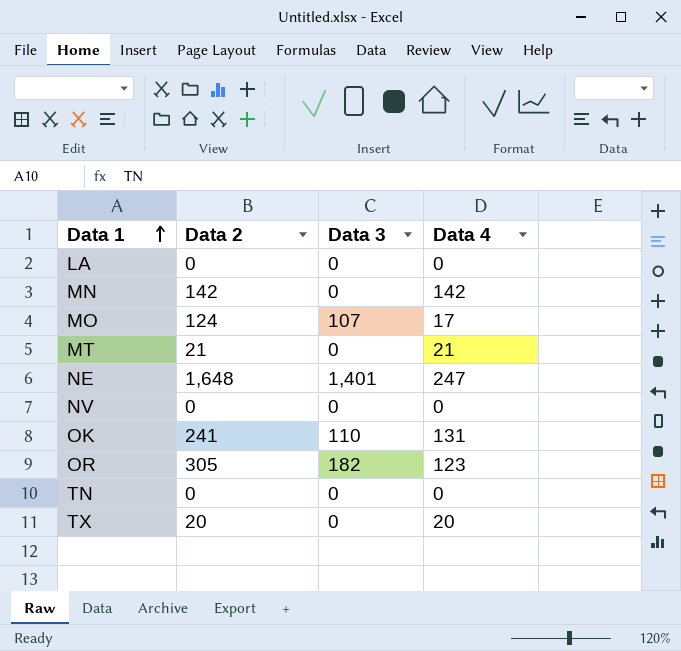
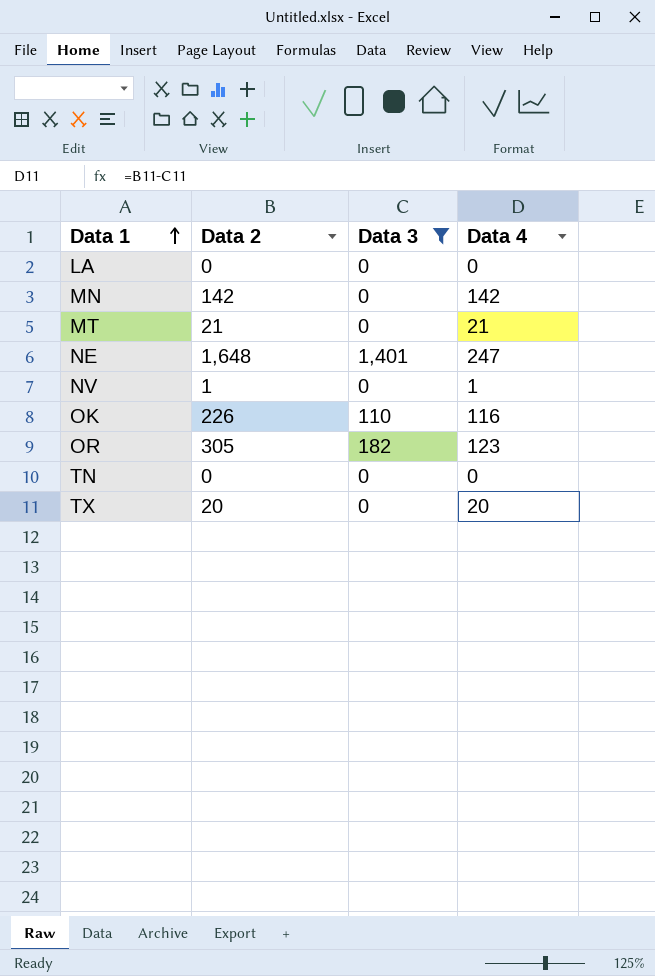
filter: none -> Data 3 != 107
NV | Data 2: 0 -> 1
NV | Data 4: 0 -> 1
OK | Data 2: 241 -> 226
OK | Data 4: 131 -> 116

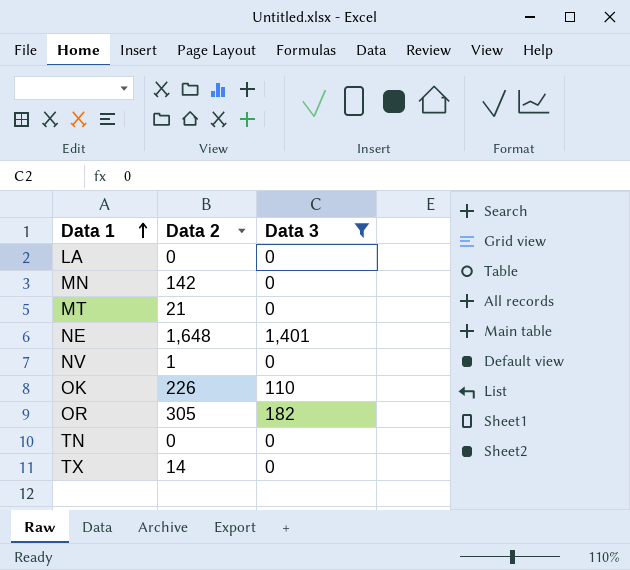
column Data 4 | formula: [Data 2] - [Data 3] -> none
TX | Data 2: 20 -> 14

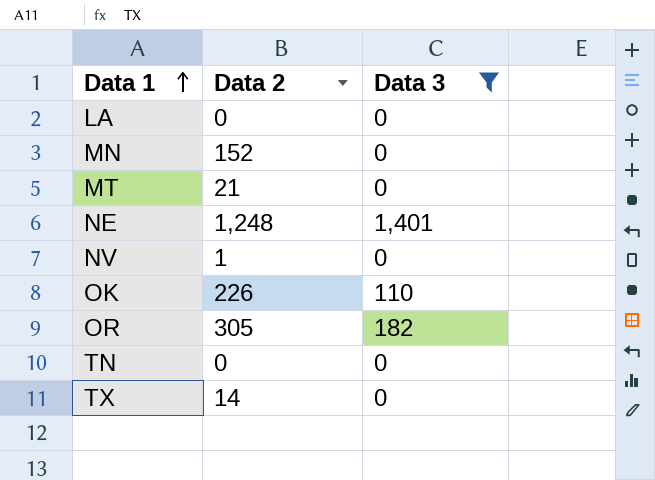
MN | Data 2: 142 -> 152
NE | Data 2: 1,648 -> 1,248

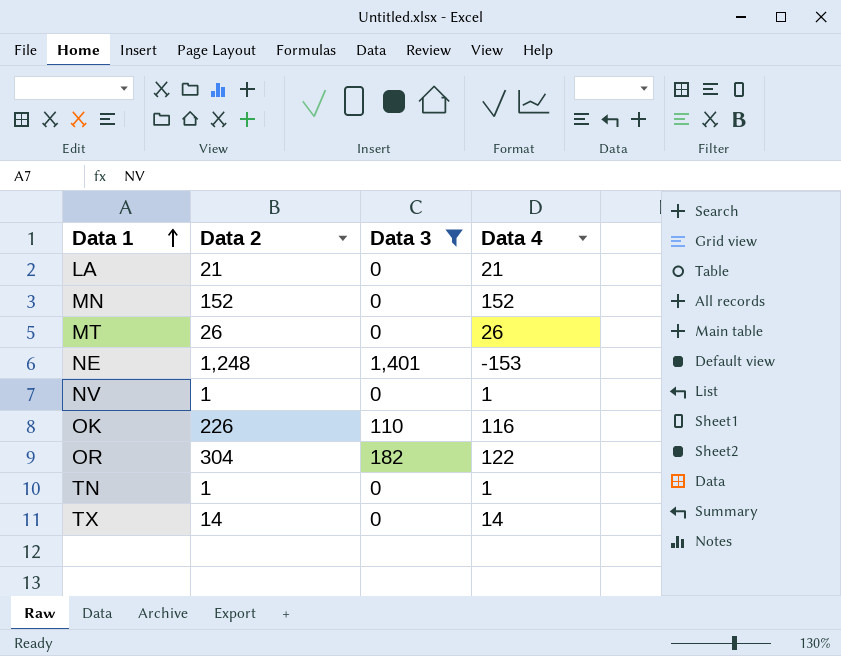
column Data 4 | formula: none -> [Data 2] - [Data 3]
LA | Data 2: 0 -> 21
MT | Data 2: 21 -> 26
OR | Data 2: 305 -> 304
TN | Data 2: 0 -> 1

